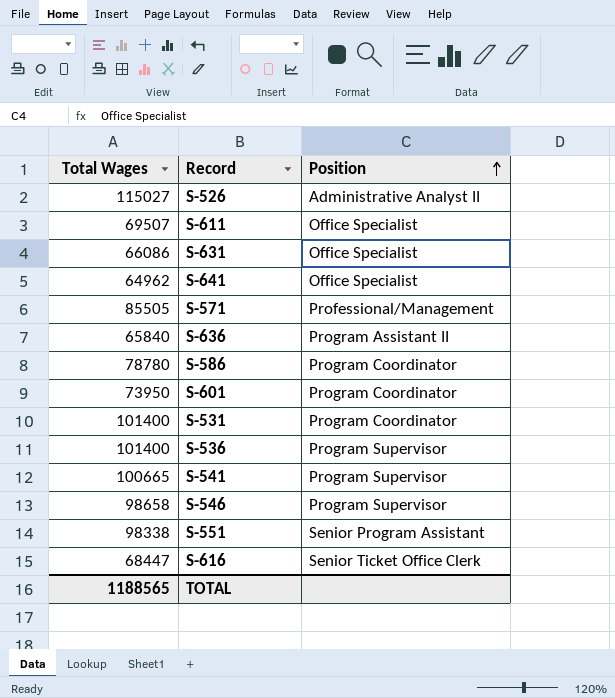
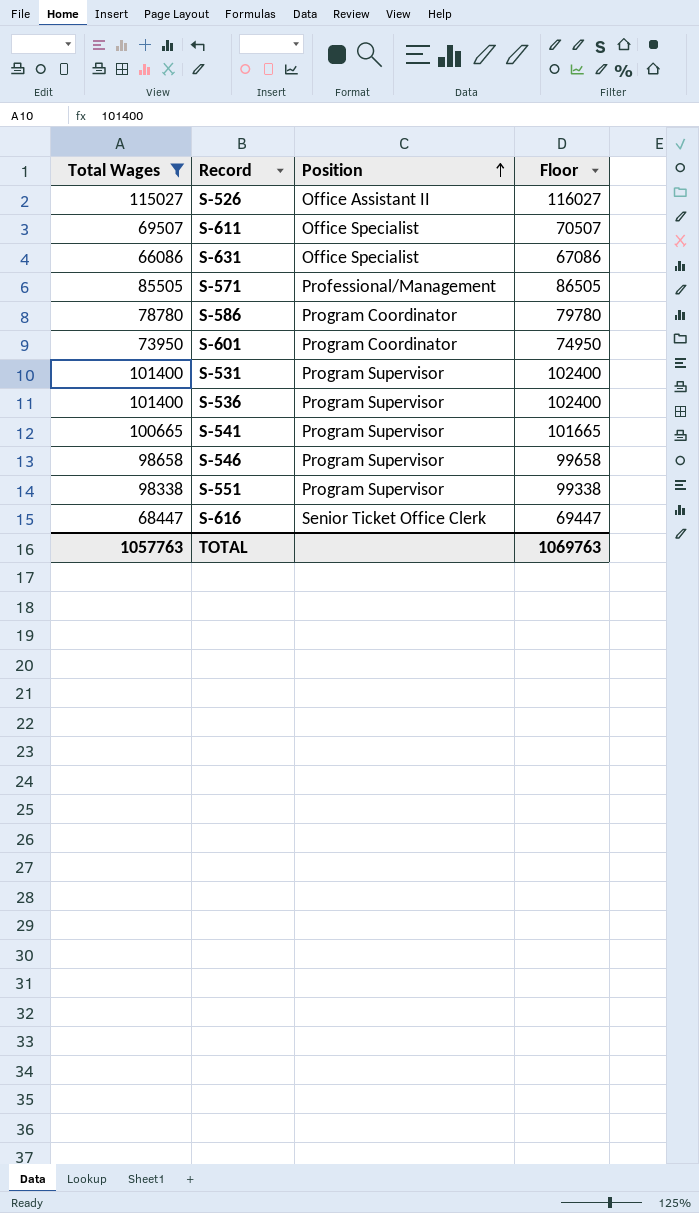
filter: none -> Total Wages >= 66086
column Floor | formula: none -> [Total Wages] + 1000
S-526 | Position: Administrative Analyst II -> Office Assistant II
S-531 | Position: Program Coordinator -> Program Supervisor
S-551 | Position: Senior Program Assistant -> Program Supervisor
TOTAL | Total Wages: 1188565 -> 1057763

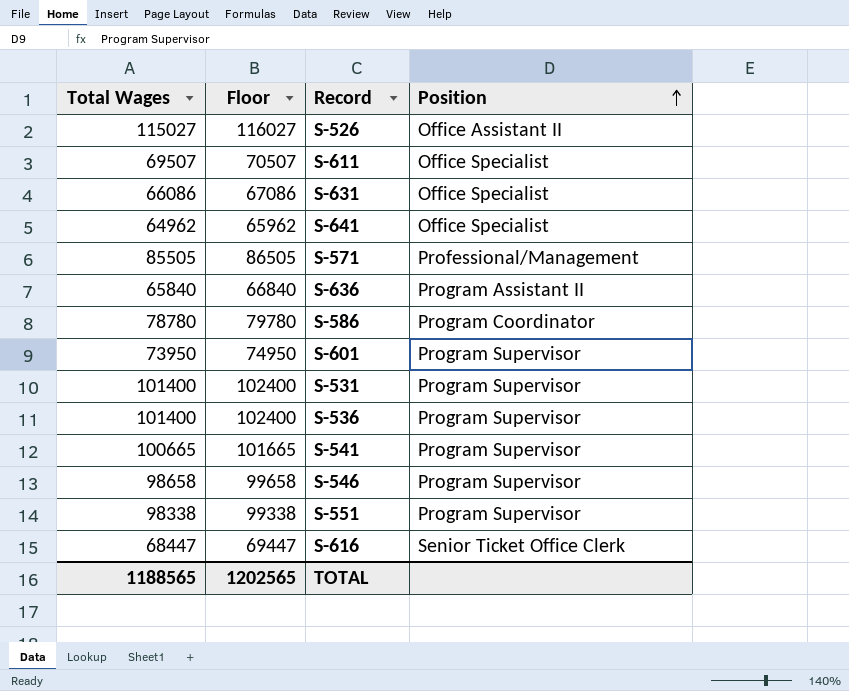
filter: Total Wages >= 66086 -> none
column Floor | position: 4 -> 2
S-601 | Position: Program Coordinator -> Program Supervisor
TOTAL | Total Wages: 1057763 -> 1188565
TOTAL | Floor: 1069763 -> 1202565

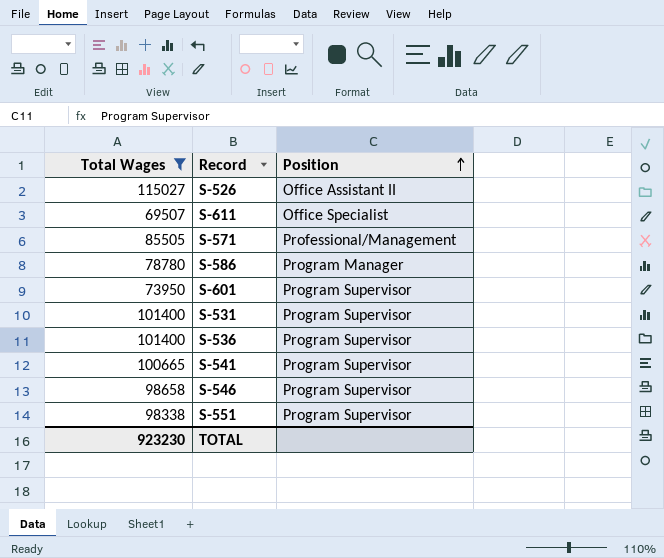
filter: none -> Total Wages >= 69507
column Floor | formula: [Total Wages] + 1000 -> none
S-586 | Position: Program Coordinator -> Program Manager
TOTAL | Total Wages: 1188565 -> 923230

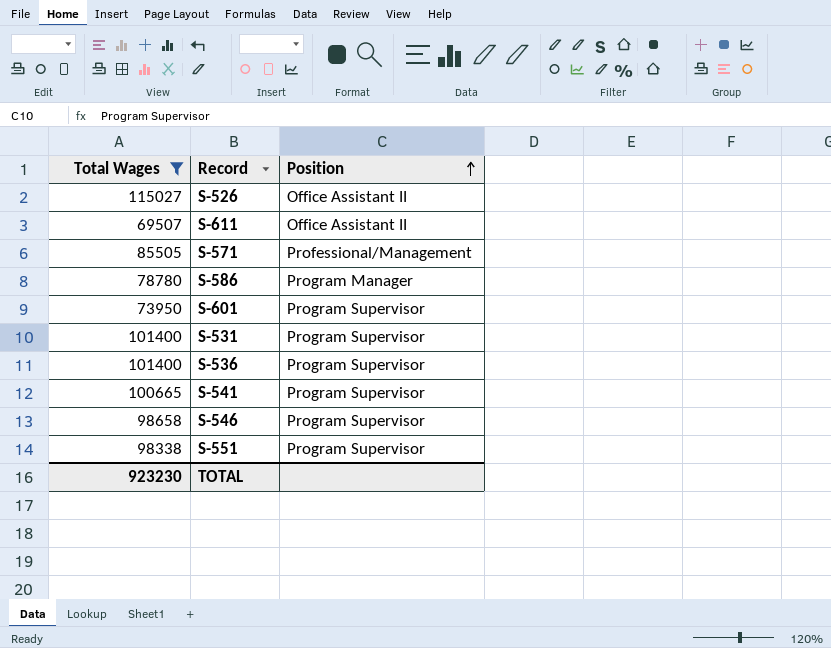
S-611 | Position: Office Specialist -> Office Assistant II

